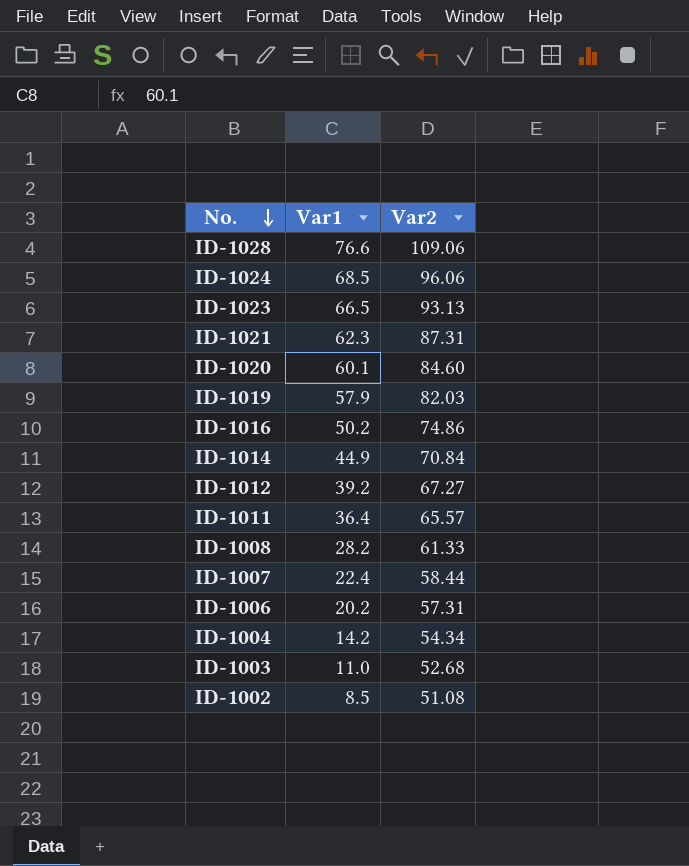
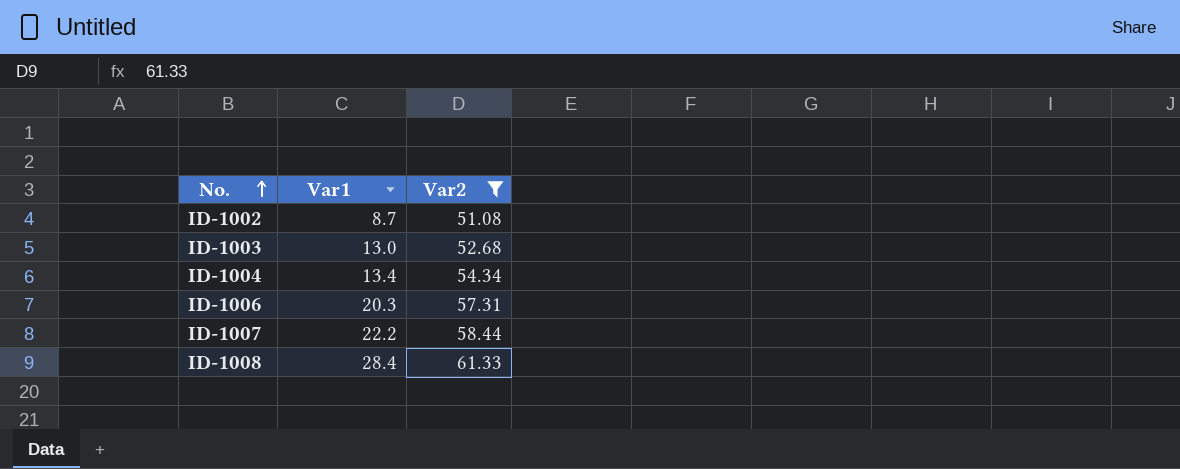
filter: none -> Var2 <= 61.33
row order: No. descending -> No. ascending
ID-1002 | Var1: 8.5 -> 8.7
ID-1003 | Var1: 11.0 -> 13.0
ID-1004 | Var1: 14.2 -> 13.4
ID-1006 | Var1: 20.2 -> 20.3
ID-1007 | Var1: 22.4 -> 22.2
ID-1008 | Var1: 28.2 -> 28.4

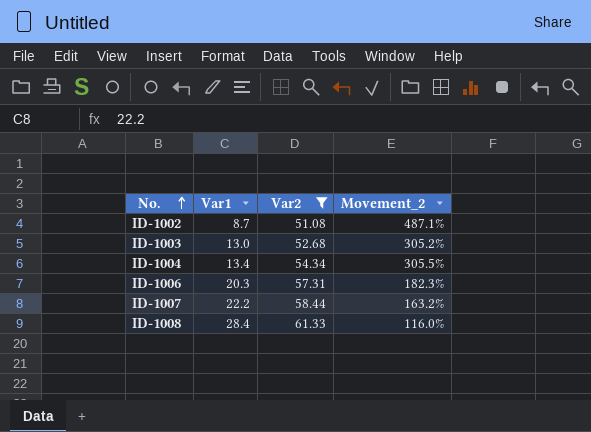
column Movement_2 | formula: none -> ([Var2] - [Var1]) / [Var1]

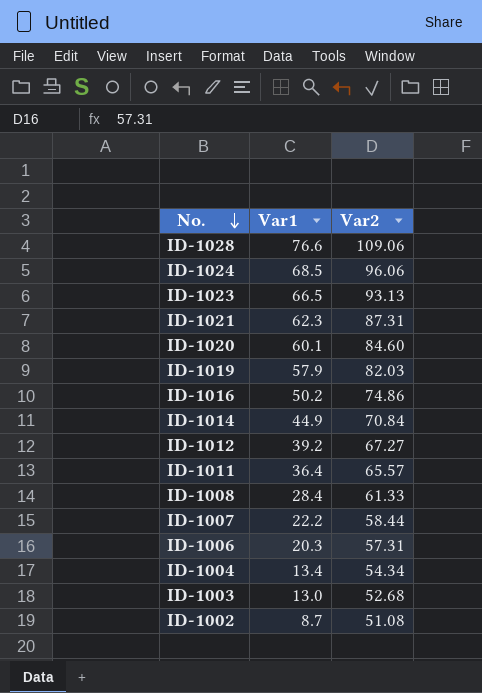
filter: Var2 <= 61.33 -> none
row order: No. ascending -> No. descending
column Movement_2 | formula: ([Var2] - [Var1]) / [Var1] -> none

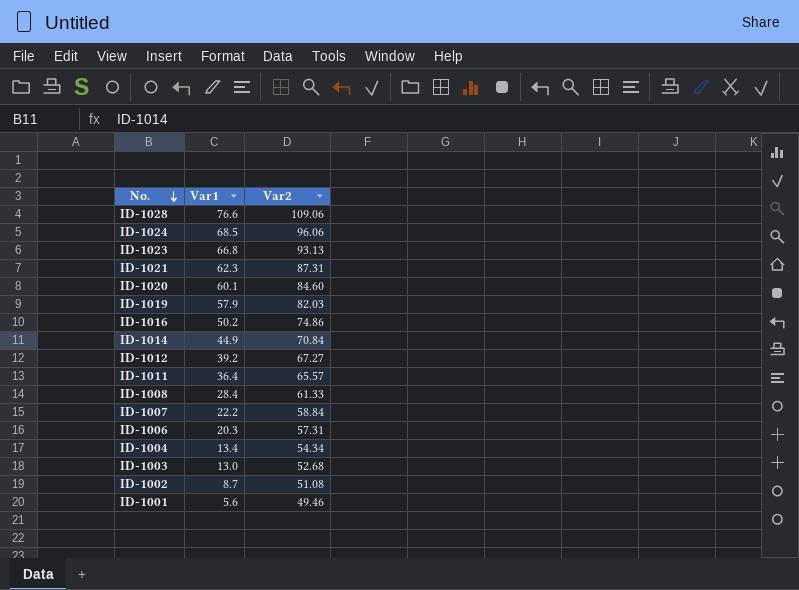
ID-1023 | Var1: 66.5 -> 66.8
ID-1007 | Var2: 58.44 -> 58.84
row ID-1001: none -> 5.6 | 49.46

